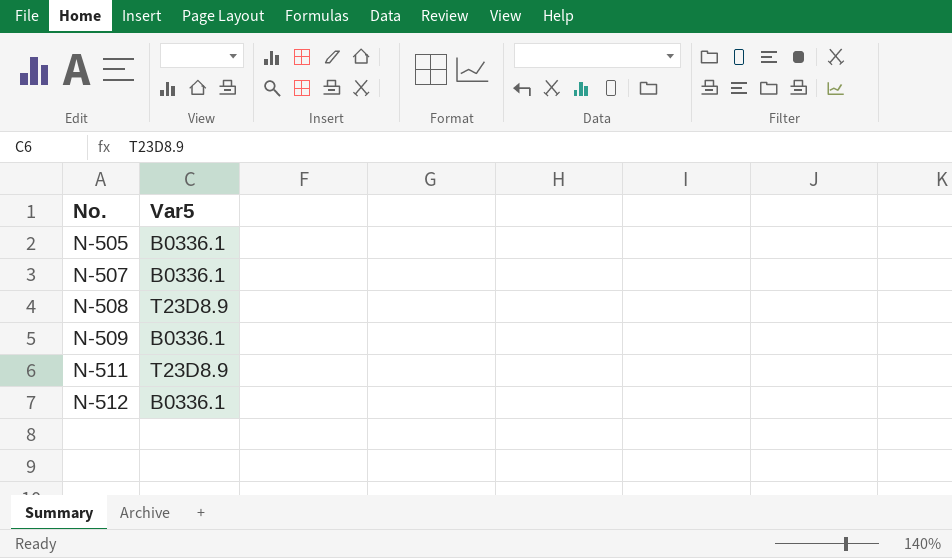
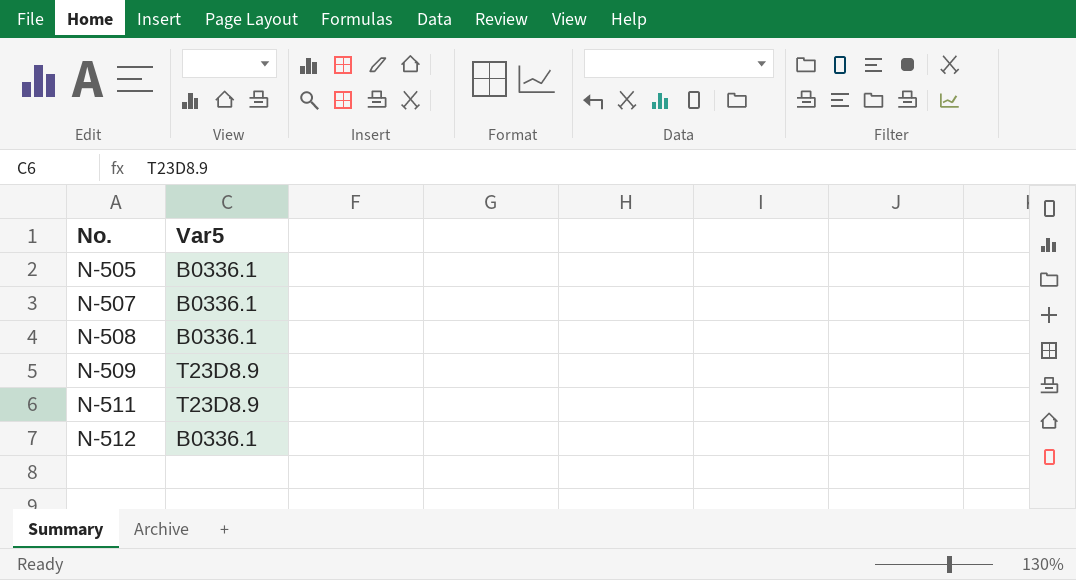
N-508 | Var5: T23D8.9 -> B0336.1
N-509 | Var5: B0336.1 -> T23D8.9

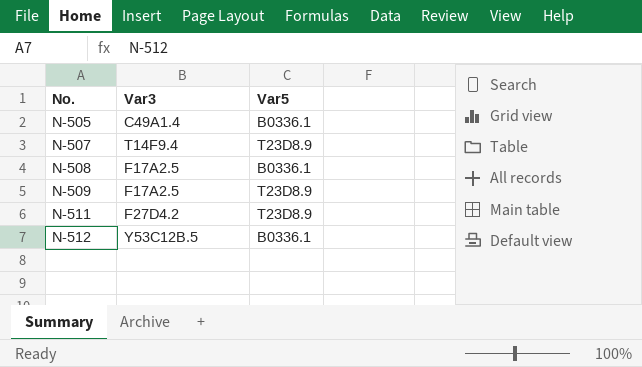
column Var3 | position: none -> 2
N-507 | Var5: B0336.1 -> T23D8.9

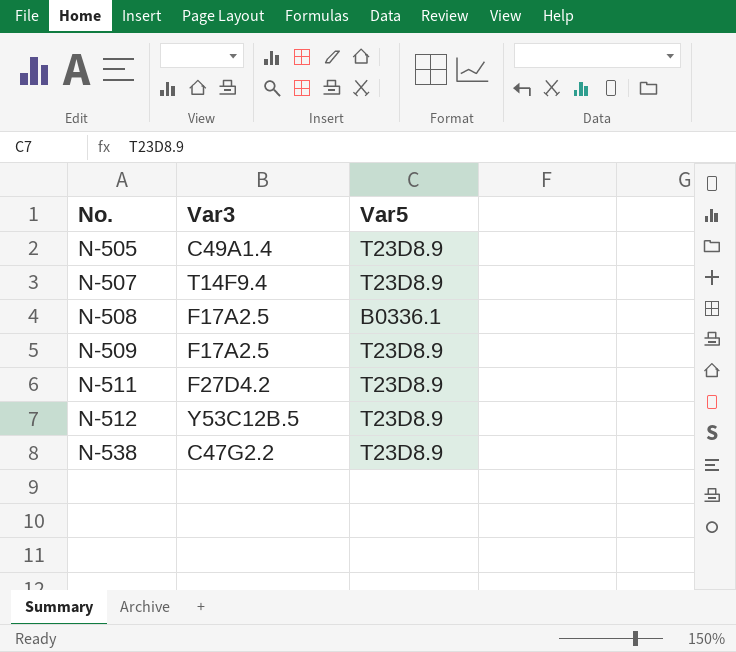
N-505 | Var5: B0336.1 -> T23D8.9
N-512 | Var5: B0336.1 -> T23D8.9
row N-538: none -> C47G2.2 | T23D8.9

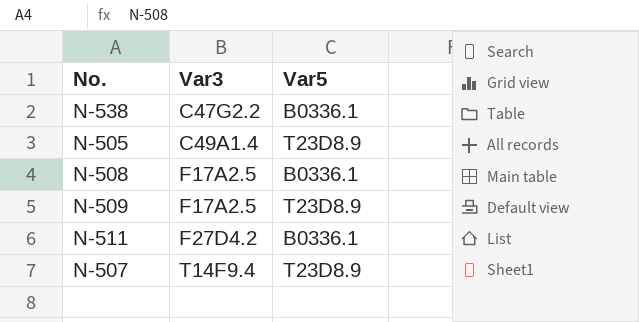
row order: No. ascending -> Var3 ascending
row N-512: Y53C12B.5 | T23D8.9 -> none
N-538 | Var5: T23D8.9 -> B0336.1
N-511 | Var5: T23D8.9 -> B0336.1

